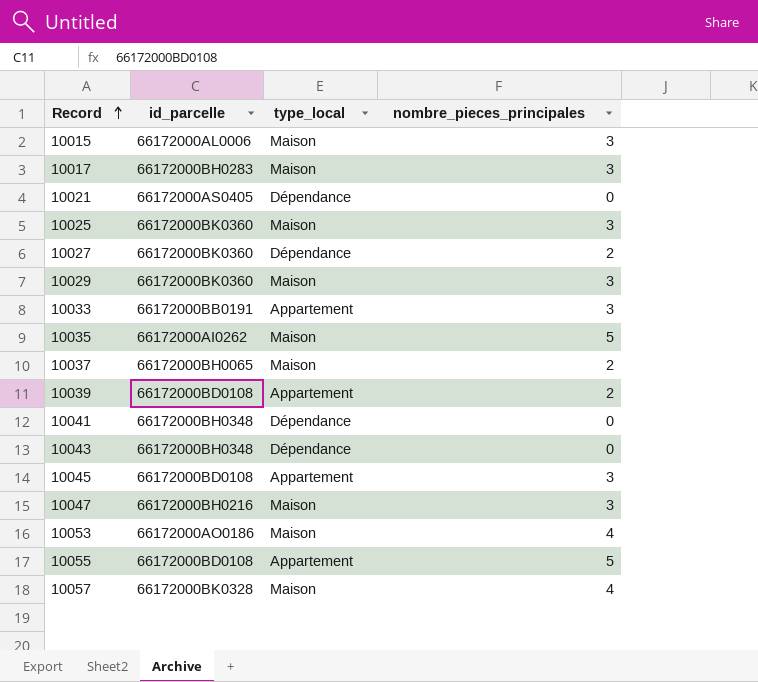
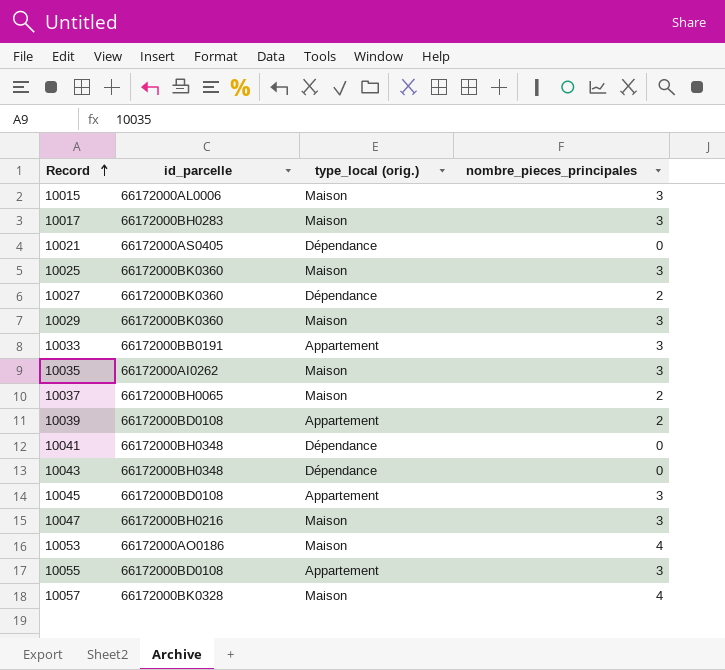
column name: type_local -> type_local (orig.)
10035 | nombre_pieces_principales: 5 -> 3
10055 | nombre_pieces_principales: 5 -> 3

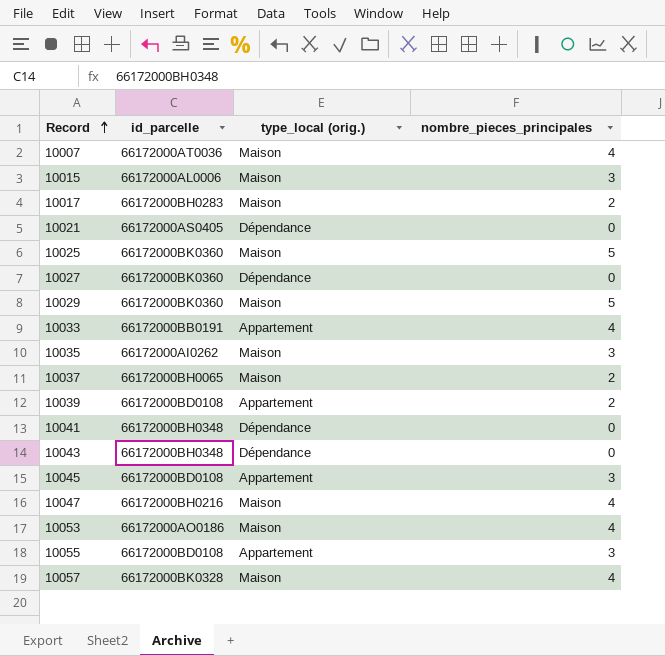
row 10007: none -> 66172000AT0036 | Maison | 4
10017 | nombre_pieces_principales: 3 -> 2
10025 | nombre_pieces_principales: 3 -> 5
10027 | nombre_pieces_principales: 2 -> 0
10029 | nombre_pieces_principales: 3 -> 5
10033 | nombre_pieces_principales: 3 -> 4
10047 | nombre_pieces_principales: 3 -> 4

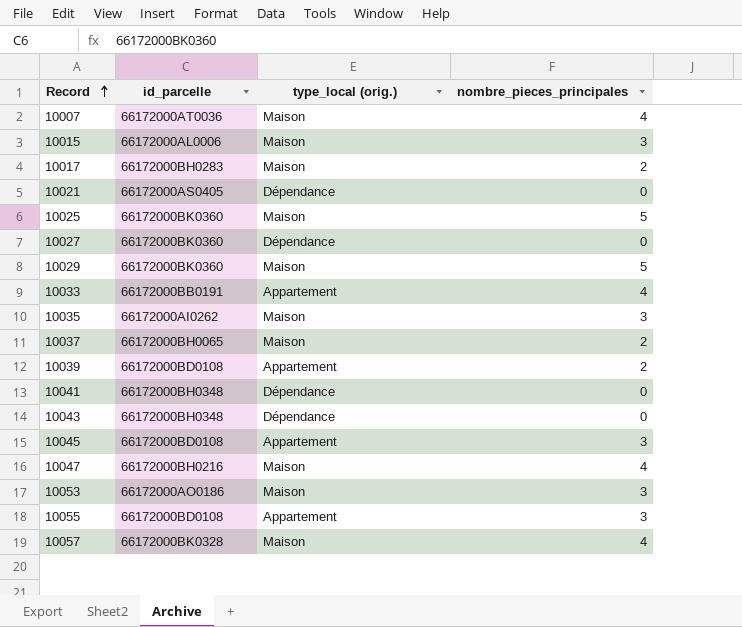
10053 | nombre_pieces_principales: 4 -> 3

